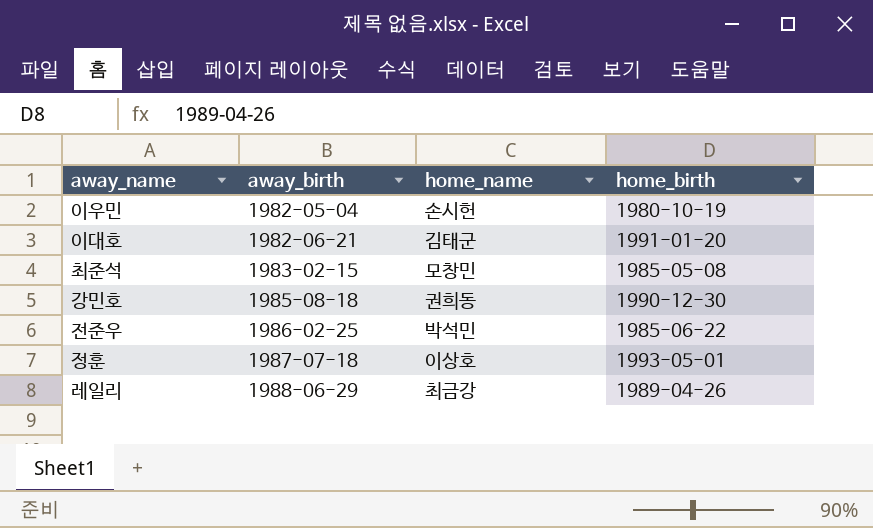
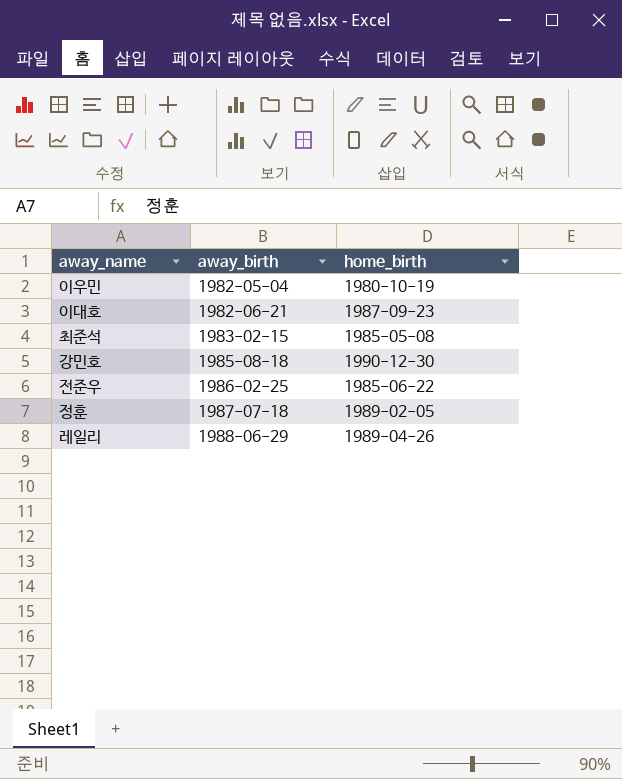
column home_name | position: 3 -> none
이대호 | home_birth: 1991-01-20 -> 1987-09-23
정훈 | home_birth: 1993-05-01 -> 1989-02-05

